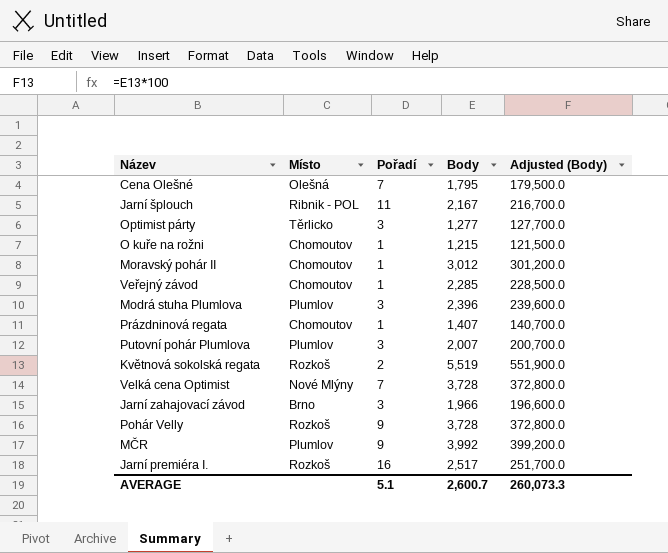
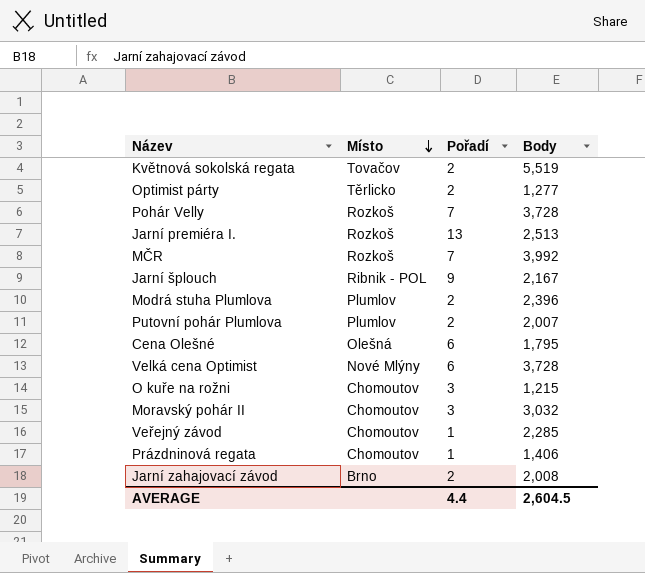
row order: none -> Místo descending
column Adjusted (Body) | formula: [Body] * 100 -> none
Květnová sokolská regata | Místo: Rozkoš -> Tovačov
Optimist párty | Pořadí: 3 -> 2
Pohár Velly | Pořadí: 9 -> 7
Jarní premiéra I. | Pořadí: 16 -> 13
Jarní premiéra I. | Body: 2,517 -> 2,513
MČR | Místo: Plumlov -> Rozkoš
MČR | Pořadí: 9 -> 7
Jarní šplouch | Pořadí: 11 -> 9
Modrá stuha Plumlova | Pořadí: 3 -> 2
Putovní pohár Plumlova | Pořadí: 3 -> 2
Cena Olešné | Pořadí: 7 -> 6
Velká cena Optimist | Pořadí: 7 -> 6
O kuře na rožni | Pořadí: 1 -> 3
Moravský pohár II | Pořadí: 1 -> 3
Moravský pohár II | Body: 3,012 -> 3,032
Prázdninová regata | Body: 1,407 -> 1,406
Jarní zahajovací závod | Pořadí: 3 -> 2
Jarní zahajovací závod | Body: 1,966 -> 2,008
AVERAGE | Pořadí: 5.1 -> 4.4
AVERAGE | Body: 2,600.7 -> 2,604.5

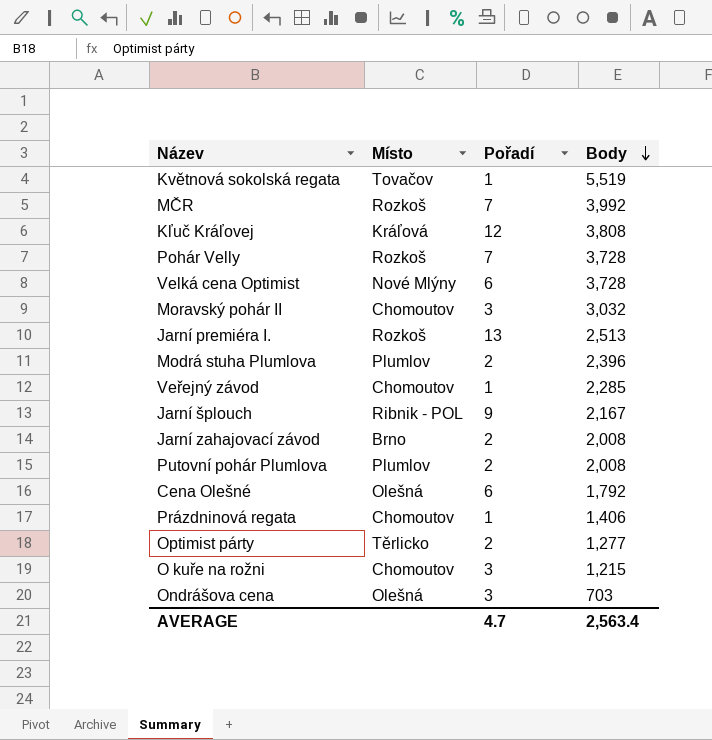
row order: Místo descending -> Body descending
Květnová sokolská regata | Pořadí: 2 -> 1
row Kľuč Kráľovej: none -> Kráľová | 12 | 3,808
Putovní pohár Plumlova | Body: 2,007 -> 2,008
Cena Olešné | Body: 1,795 -> 1,792
row Ondrášova cena: none -> Olešná | 3 | 703
AVERAGE | Pořadí: 4.4 -> 4.7
AVERAGE | Body: 2,604.5 -> 2,563.4

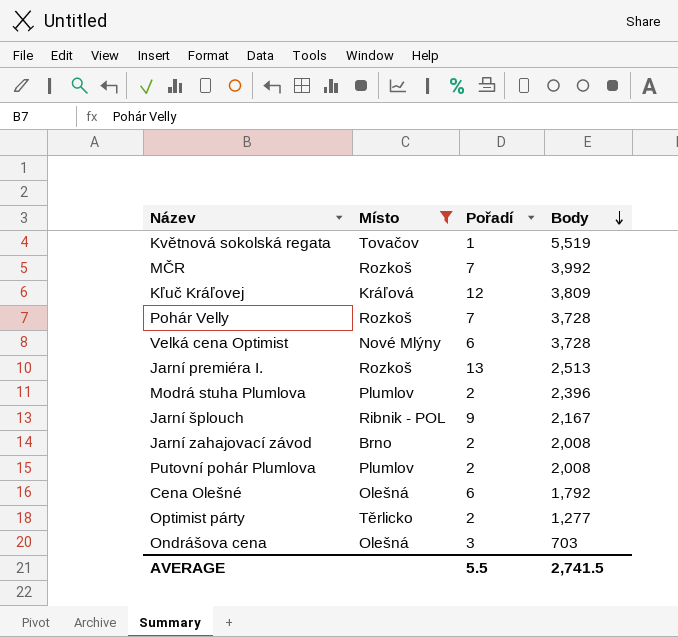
filter: none -> Místo != Chomoutov
Kľuč Kráľovej | Body: 3,808 -> 3,809
AVERAGE | Pořadí: 4.7 -> 5.5
AVERAGE | Body: 2,563.4 -> 2,741.5

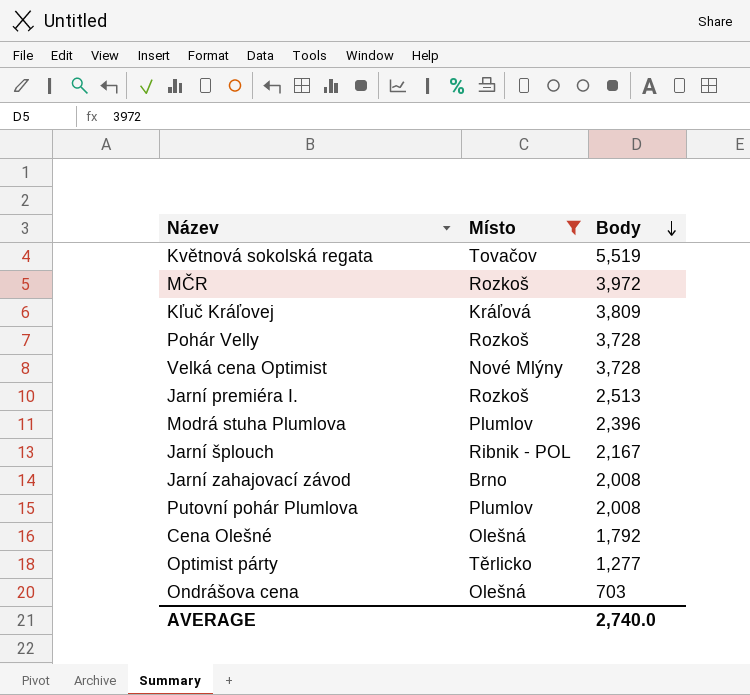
column Pořadí | position: 3 -> none
MČR | Body: 3,992 -> 3,972
AVERAGE | Body: 2,741.5 -> 2,740.0

